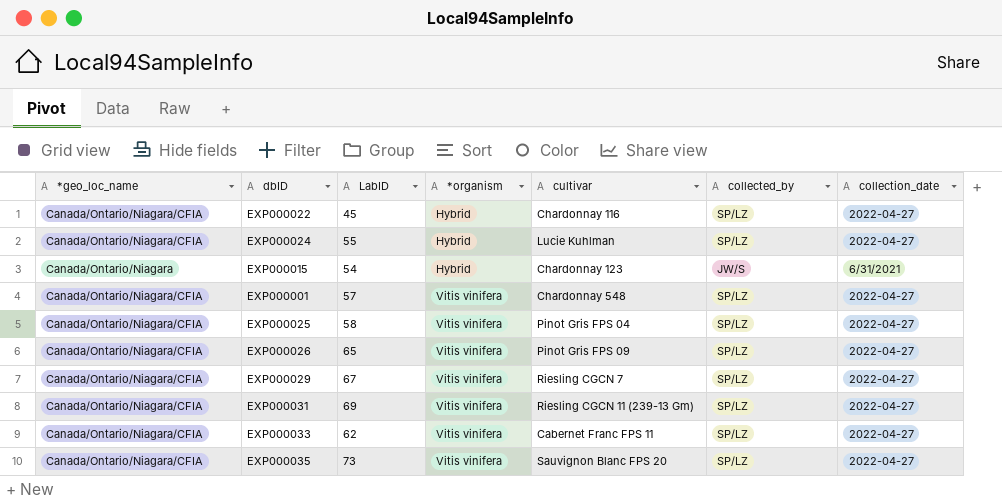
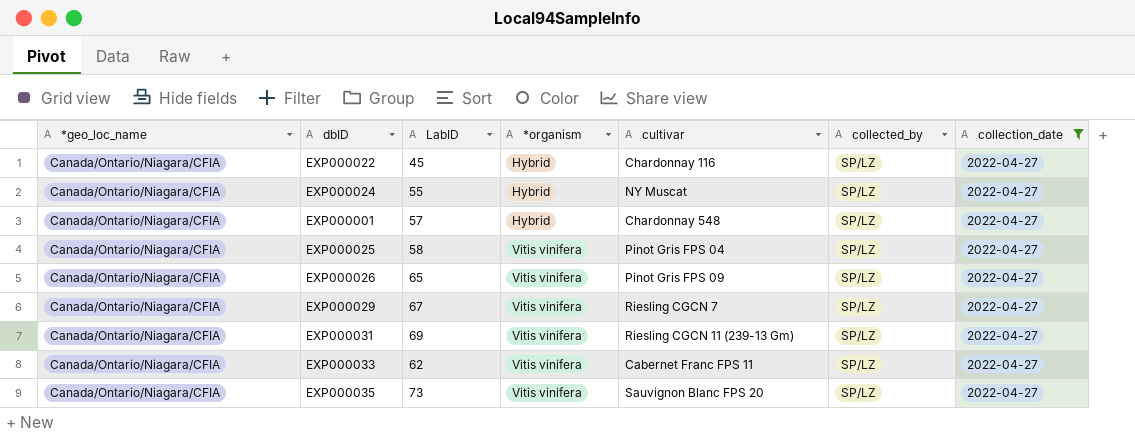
filter: none -> collection_date = 2022-04-27
EXP000024 | cultivar: Lucie Kuhlman -> NY Muscat
EXP000001 | *organism: Vitis vinifera -> Hybrid

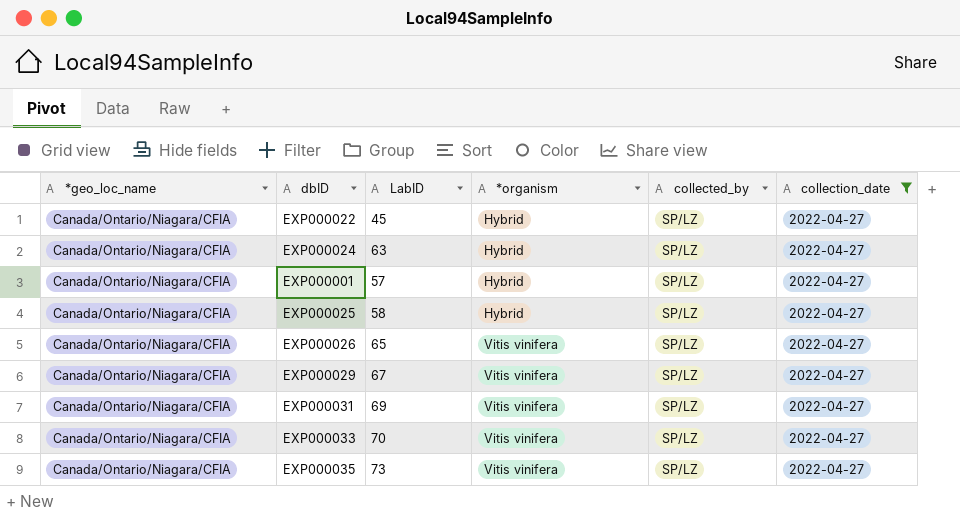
column cultivar | position: 5 -> none
EXP000024 | LabID: 55 -> 63
EXP000025 | *organism: Vitis vinifera -> Hybrid
EXP000033 | LabID: 62 -> 70

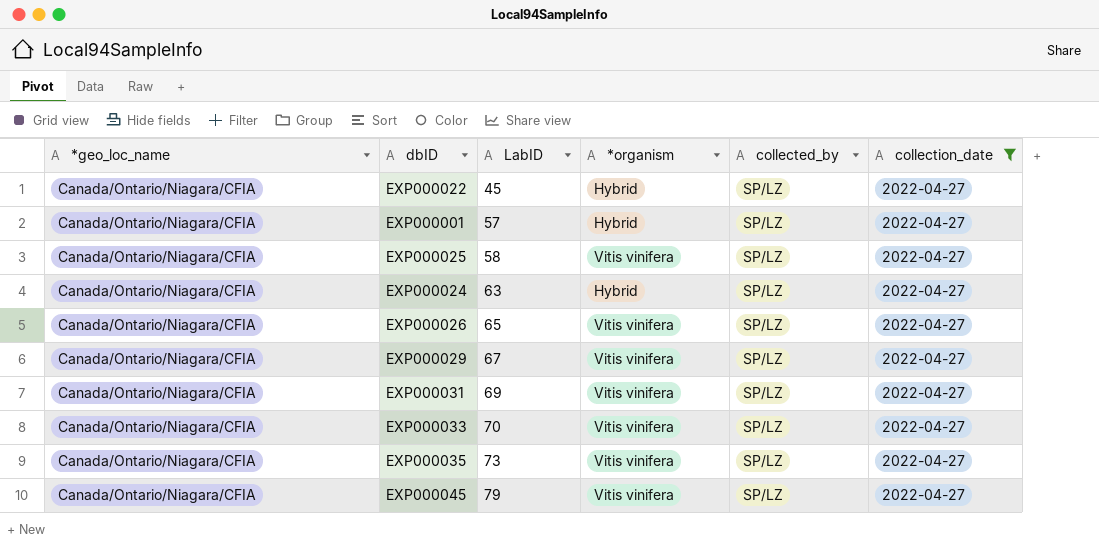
row order: *organism ascending -> LabID ascending
EXP000025 | *organism: Hybrid -> Vitis vinifera
row EXP000045: none -> Canada/Ontario/Niagara/CFIA | 79 | Vitis vinifera | SP/LZ | 2022-04-27

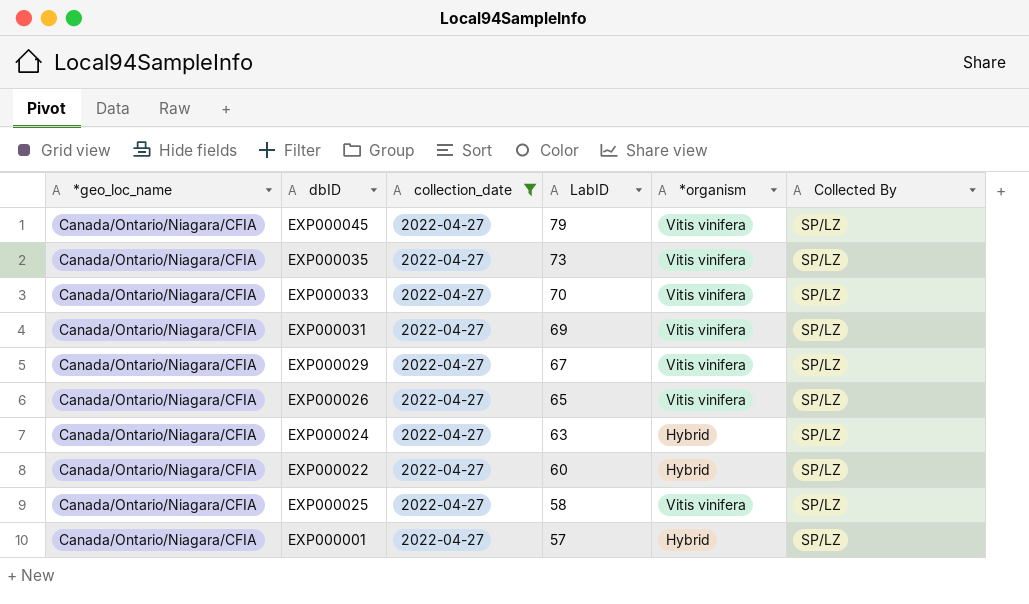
row order: LabID ascending -> LabID descending
column collection_date | position: 6 -> 3
column name: collected_by -> Collected By
EXP000022 | LabID: 45 -> 60

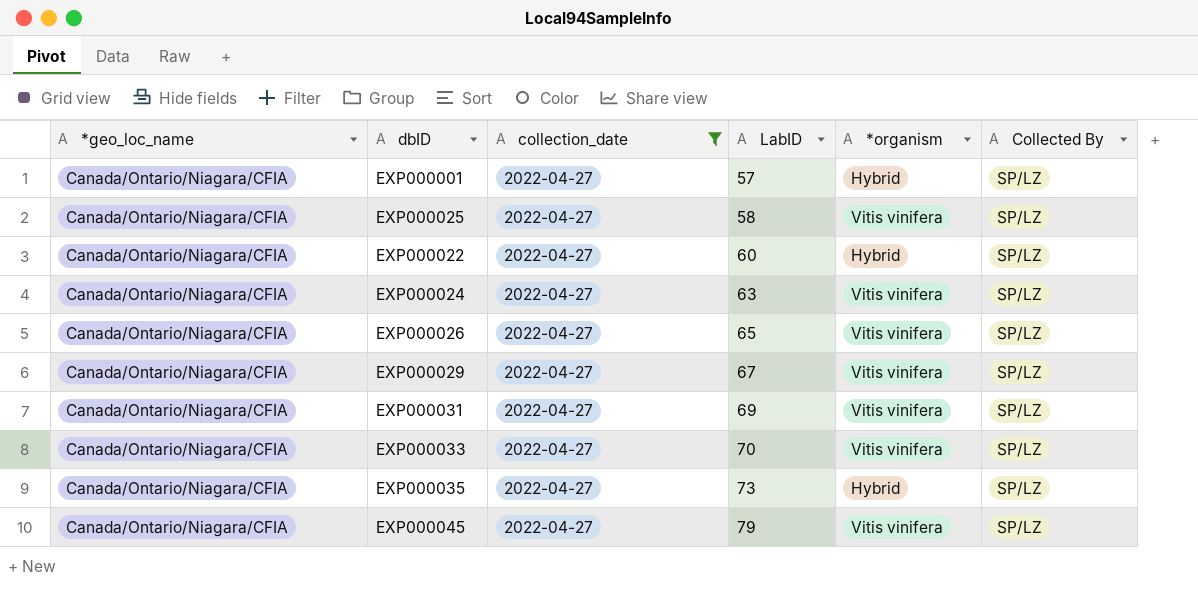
row order: LabID descending -> LabID ascending
EXP000024 | *organism: Hybrid -> Vitis vinifera
EXP000035 | *organism: Vitis vinifera -> Hybrid

